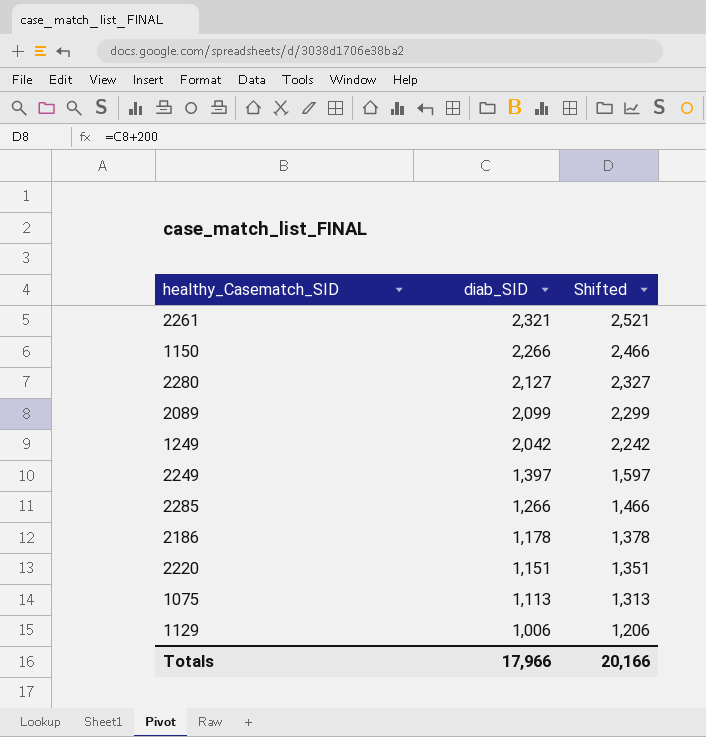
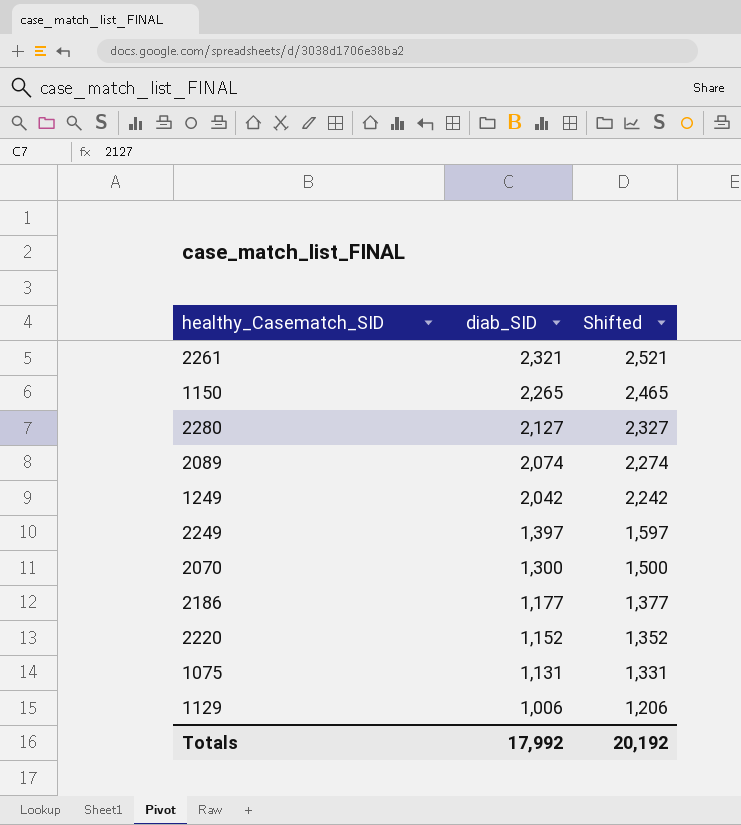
row 2285: 1,266 | 1,466 -> none
1150 | diab_SID: 2,266 -> 2,265
1150 | Shifted: 2,466 -> 2,465
2089 | diab_SID: 2,099 -> 2,074
2089 | Shifted: 2,299 -> 2,274
row 2070: none -> 1,300 | 1,500
2186 | diab_SID: 1,178 -> 1,177
2186 | Shifted: 1,378 -> 1,377
2220 | diab_SID: 1,151 -> 1,152
2220 | Shifted: 1,351 -> 1,352
1075 | diab_SID: 1,113 -> 1,131
1075 | Shifted: 1,313 -> 1,331
Totals | diab_SID: 17,966 -> 17,992
Totals | Shifted: 20,166 -> 20,192

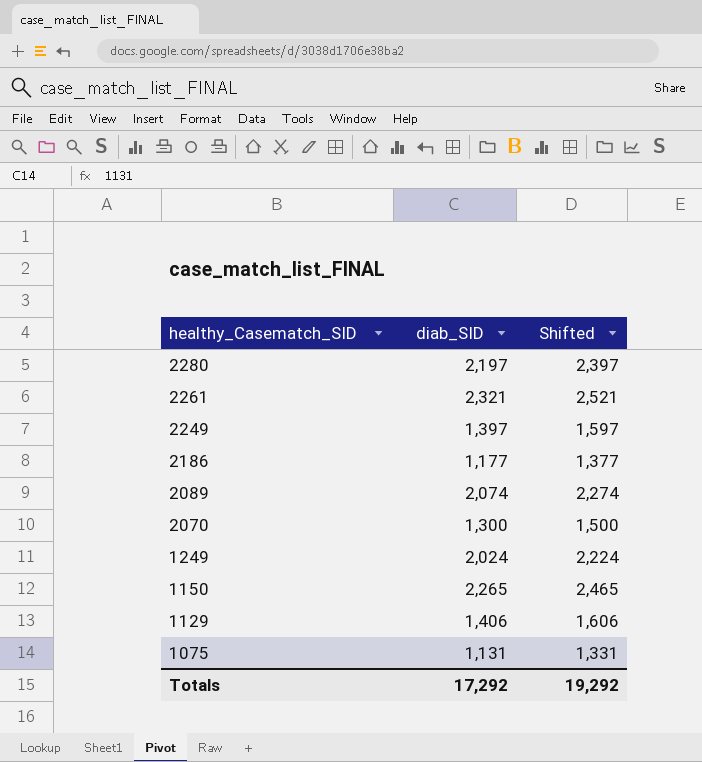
row order: diab_SID descending -> healthy_Casematch_SID descending
row 2220: 1,152 | 1,352 -> none
2280 | diab_SID: 2,127 -> 2,197
2280 | Shifted: 2,327 -> 2,397
1249 | diab_SID: 2,042 -> 2,024
1249 | Shifted: 2,242 -> 2,224
1129 | diab_SID: 1,006 -> 1,406
1129 | Shifted: 1,206 -> 1,606
Totals | diab_SID: 17,992 -> 17,292
Totals | Shifted: 20,192 -> 19,292

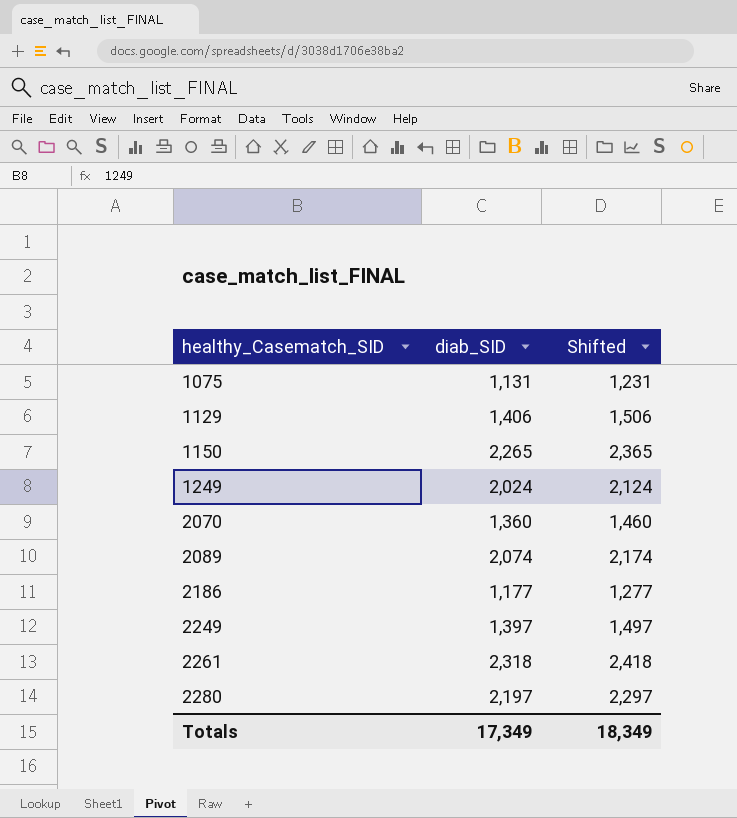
row order: healthy_Casematch_SID descending -> healthy_Casematch_SID ascending
column Shifted | formula: [diab_SID] + 200 -> [diab_SID] + 100
2070 | diab_SID: 1,300 -> 1,360
2261 | diab_SID: 2,321 -> 2,318
Totals | diab_SID: 17,292 -> 17,349
Totals | Shifted: 19,292 -> 18,349

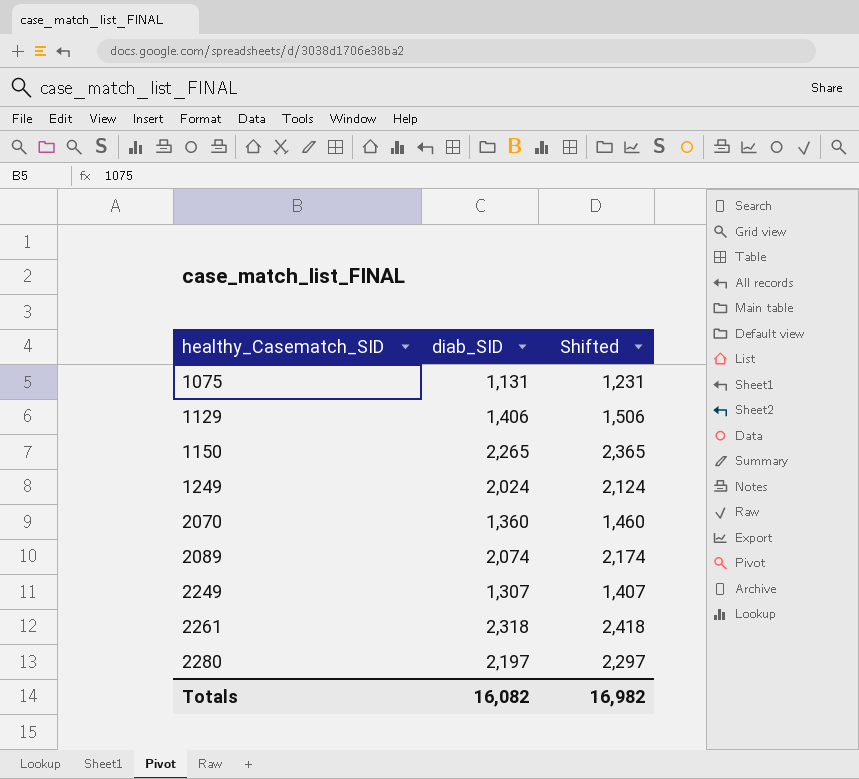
row 2186: 1,177 | 1,277 -> none
2249 | diab_SID: 1,397 -> 1,307
2249 | Shifted: 1,497 -> 1,407
Totals | diab_SID: 17,349 -> 16,082
Totals | Shifted: 18,349 -> 16,982

